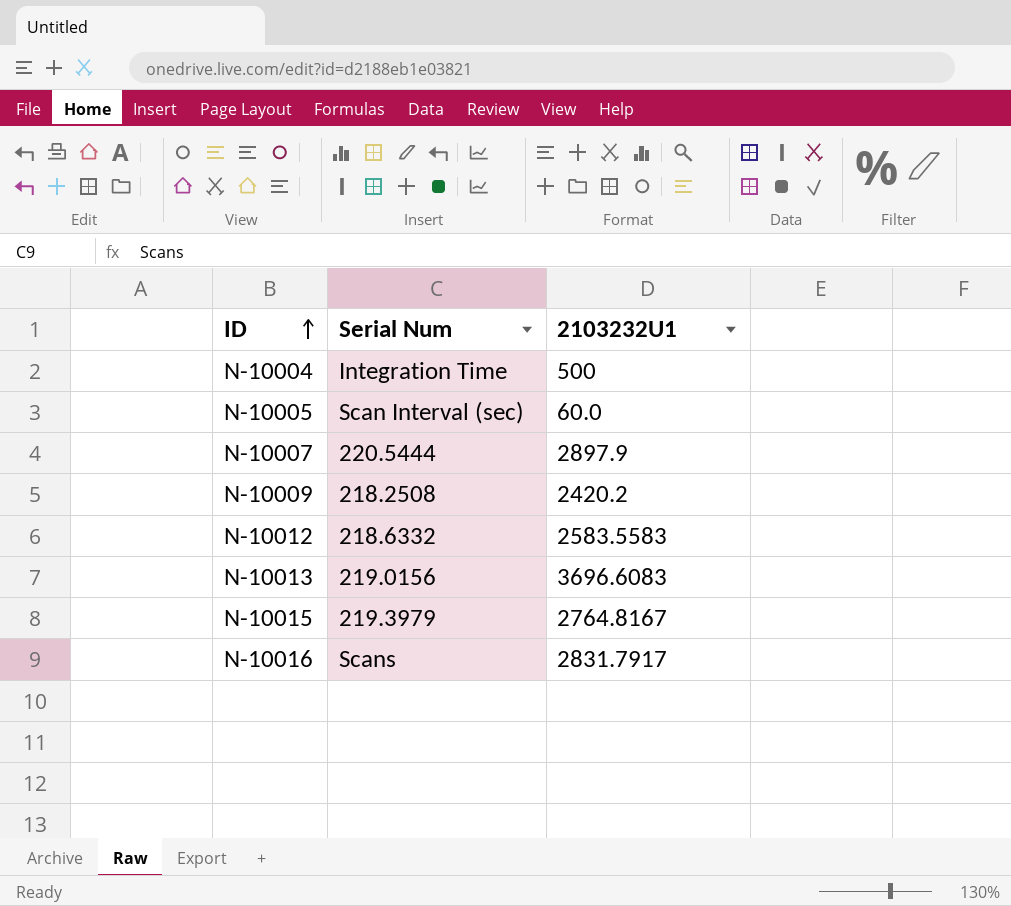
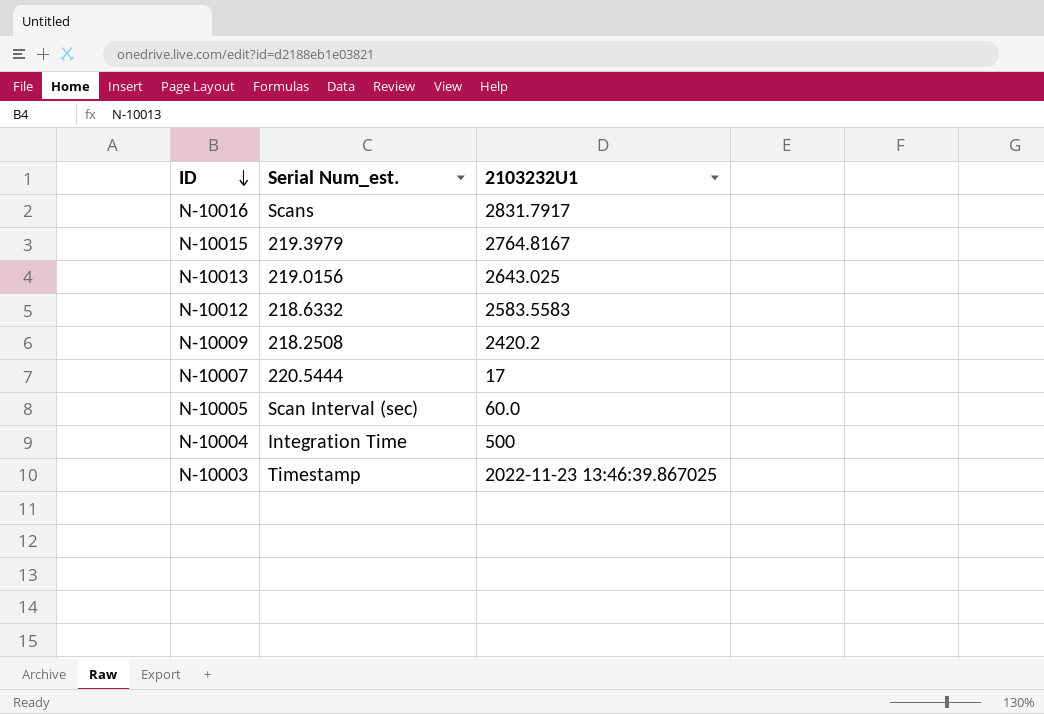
row order: ID ascending -> ID descending
column name: Serial Num -> Serial Num_est.
N-10013 | 2103232U1: 3696.6083 -> 2643.025
N-10007 | 2103232U1: 2897.9 -> 17
row N-10003: none -> Timestamp | 2022-11-23 13:46:39.867025

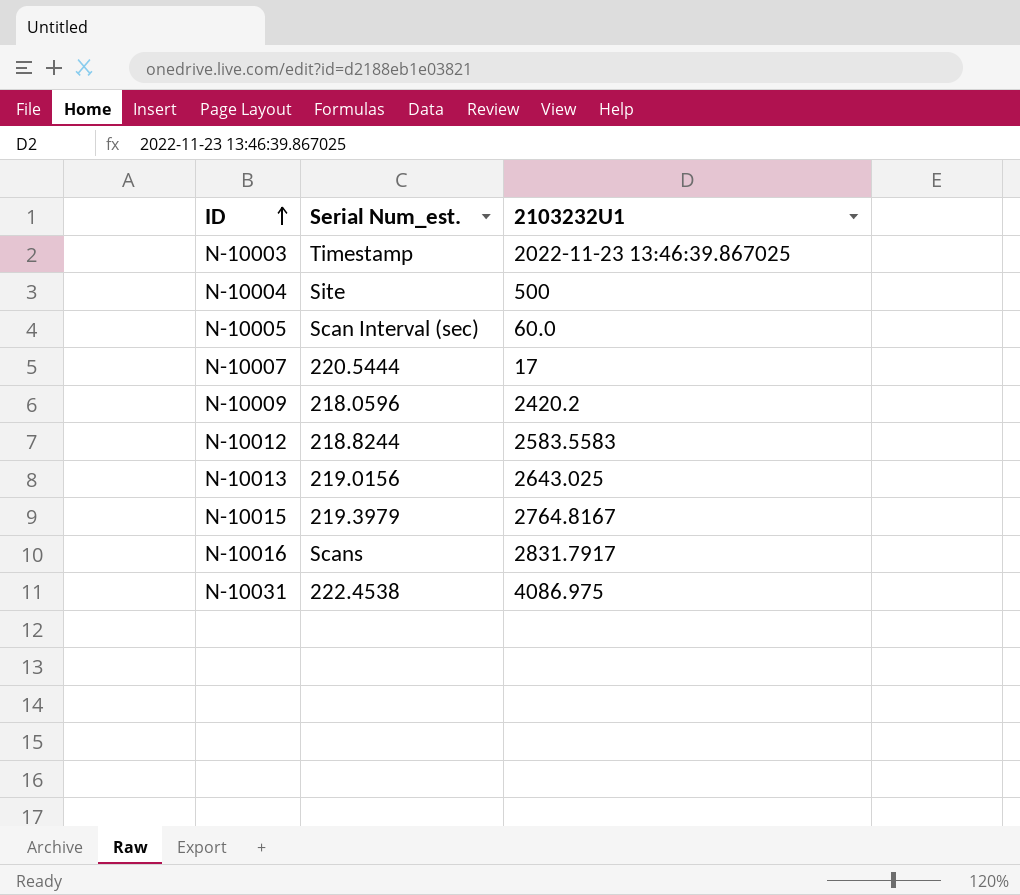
row order: ID descending -> ID ascending
N-10004 | Serial Num_est.: Integration Time -> Site
N-10009 | Serial Num_est.: 218.2508 -> 218.0596
N-10012 | Serial Num_est.: 218.6332 -> 218.8244
row N-10031: none -> 222.4538 | 4086.975

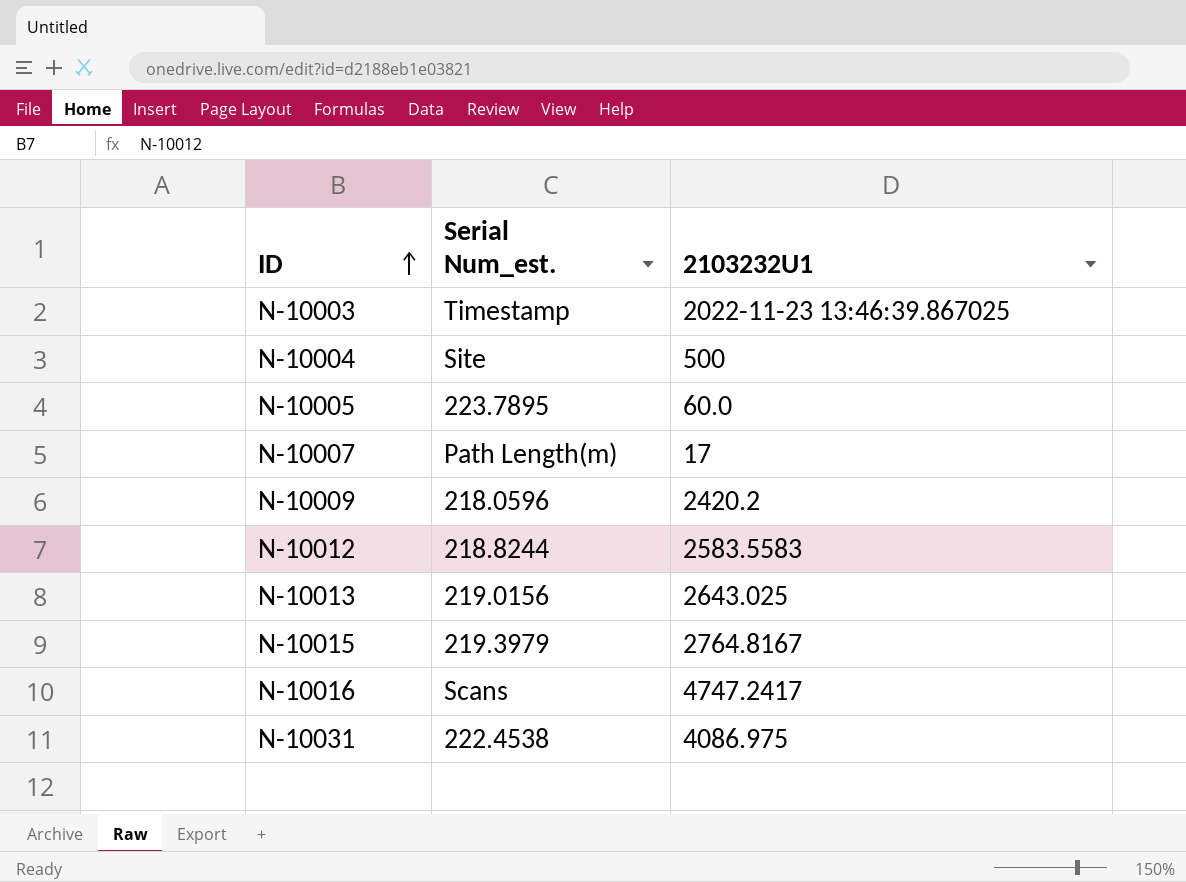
N-10005 | Serial Num_est.: Scan Interval (sec) -> 223.7895
N-10007 | Serial Num_est.: 220.5444 -> Path Length(m)
N-10016 | 2103232U1: 2831.7917 -> 4747.2417

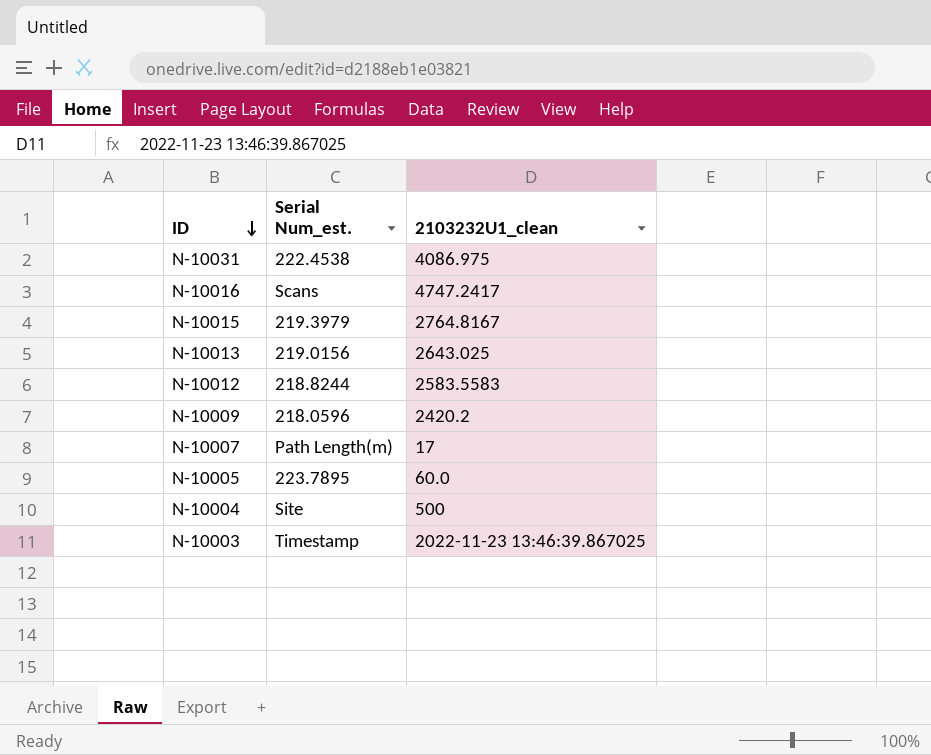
row order: ID ascending -> ID descending
column name: 2103232U1 -> 2103232U1_clean

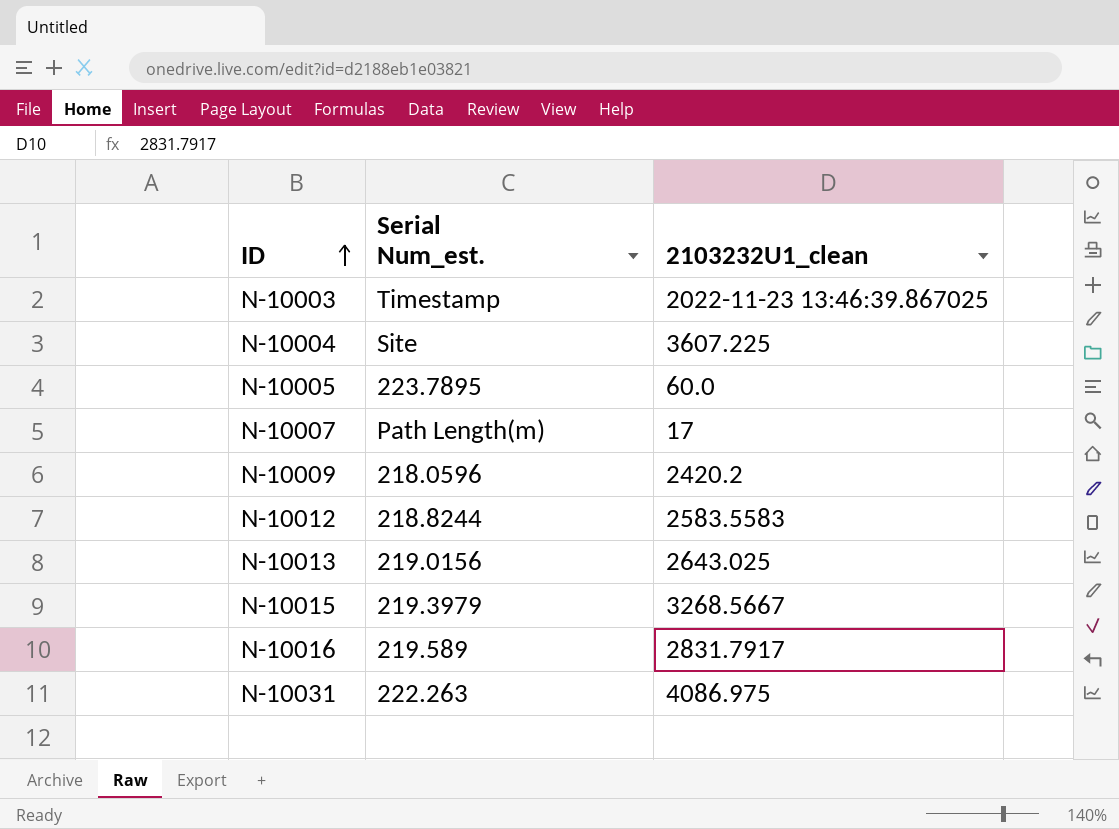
row order: ID descending -> ID ascending
N-10004 | 2103232U1_clean: 500 -> 3607.225
N-10015 | 2103232U1_clean: 2764.8167 -> 3268.5667
N-10016 | Serial Num_est.: Scans -> 219.589
N-10016 | 2103232U1_clean: 4747.2417 -> 2831.7917
N-10031 | Serial Num_est.: 222.4538 -> 222.263

